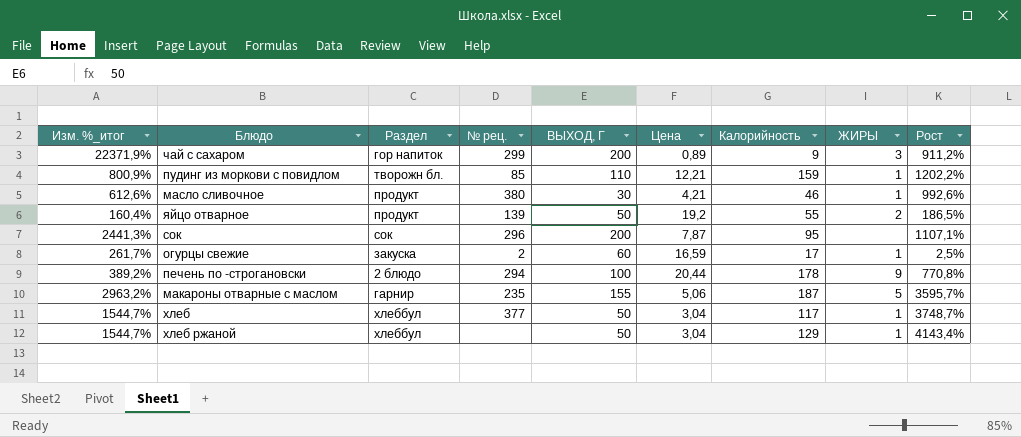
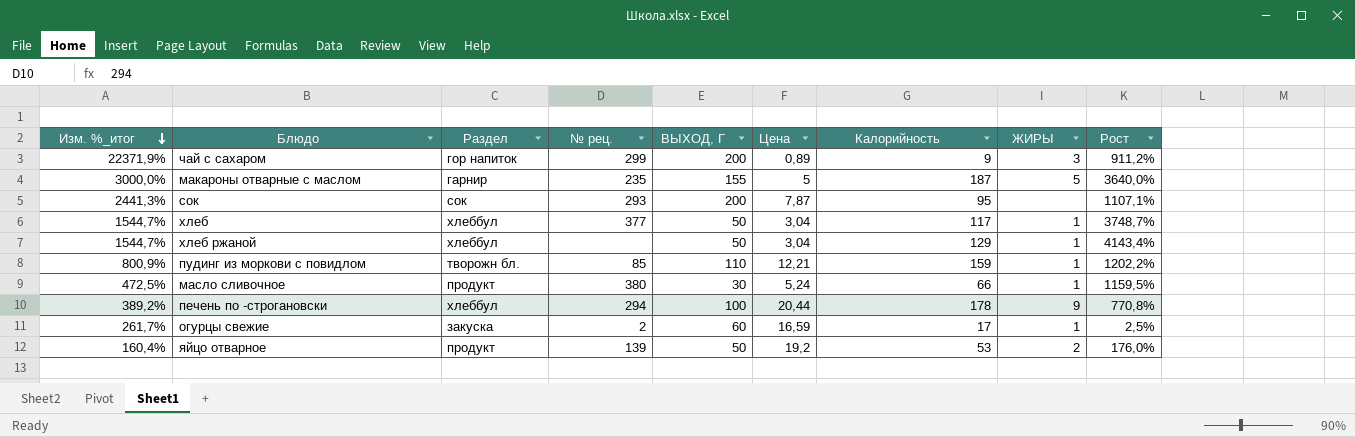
row order: none -> Изм. %_итог descending
макароны отварные с маслом | Изм. %_итог: 2963,2% -> 3000,0%
макароны отварные с маслом | Цена: 5,06 -> 5
макароны отварные с маслом | Рост: 3595,7% -> 3640,0%
сок | № рец.: 296 -> 293
масло сливочное | Изм. %_итог: 612,6% -> 472,5%
масло сливочное | Цена: 4,21 -> 5,24
масло сливочное | Калорийность: 46 -> 66
масло сливочное | Рост: 992,6% -> 1159,5%
печень по -строгановски | Раздел: 2 блюдо -> хлеббул
яйцо отварное | Калорийность: 55 -> 53
яйцо отварное | Рост: 186,5% -> 176,0%

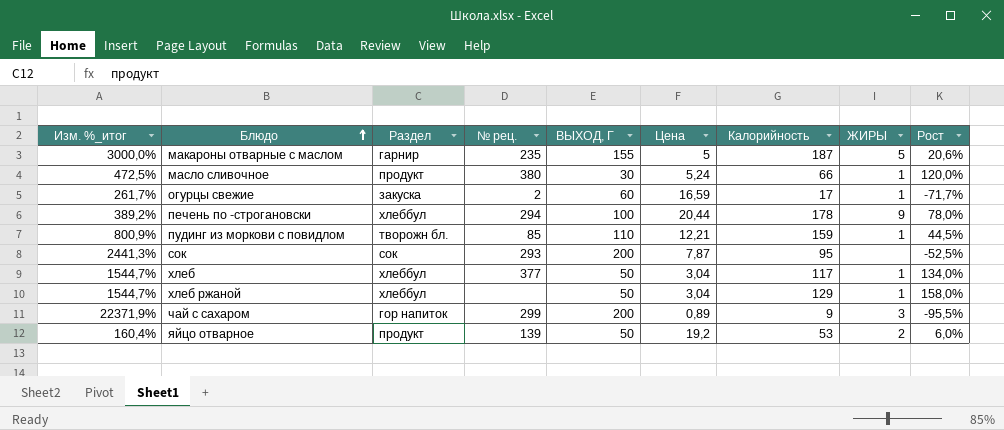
row order: Изм. %_итог descending -> Блюдо ascending
column Рост | formula: ([Калорийность] - [Цена]) / [Цена] -> ([Калорийность] - [ВЫХОД, Г]) / [ВЫХОД, Г]

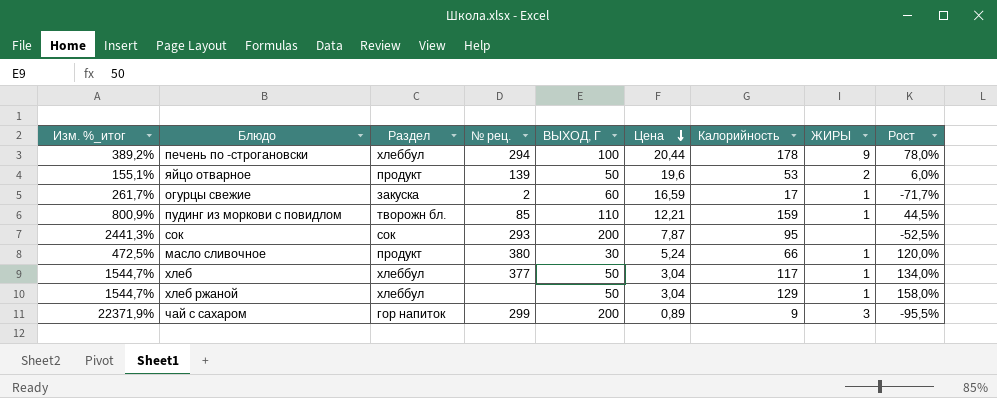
row order: Блюдо ascending -> Цена descending
row макароны отварные с маслом: 3000,0% | гарнир | 235 | 155 | 5 | 187 | 5 | 20,6% -> none
яйцо отварное | Изм. %_итог: 160,4% -> 155,1%
яйцо отварное | Цена: 19,2 -> 19,6

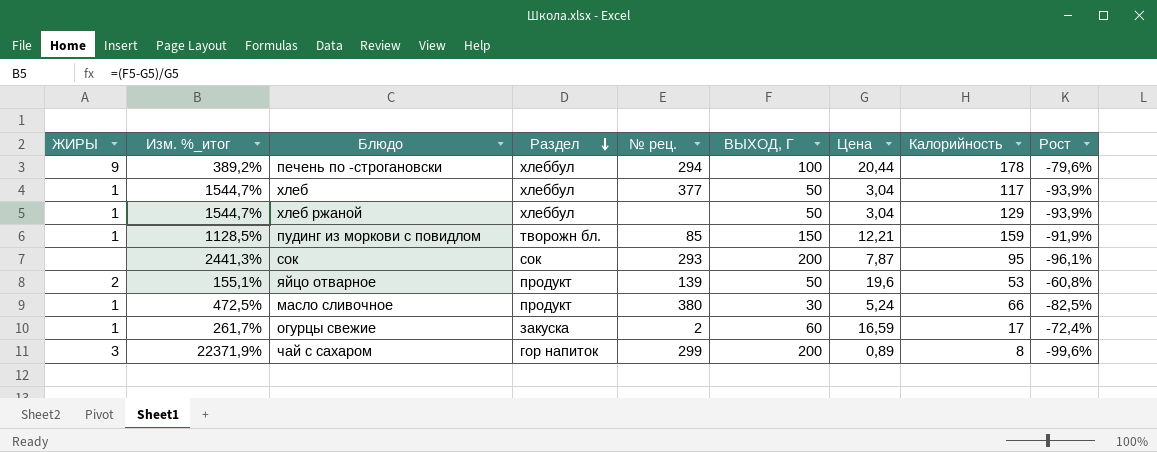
row order: Цена descending -> Раздел descending
column ЖИРЫ | position: 8 -> 1
column Рост | formula: ([Калорийность] - [ВЫХОД, Г]) / [ВЫХОД, Г] -> ([Цена] - [ВЫХОД, Г]) / [ВЫХОД, Г]
пудинг из моркови с повидлом | Изм. %_итог: 800,9% -> 1128,5%
пудинг из моркови с повидлом | ВЫХОД, Г: 110 -> 150
чай с сахаром | Калорийность: 9 -> 8

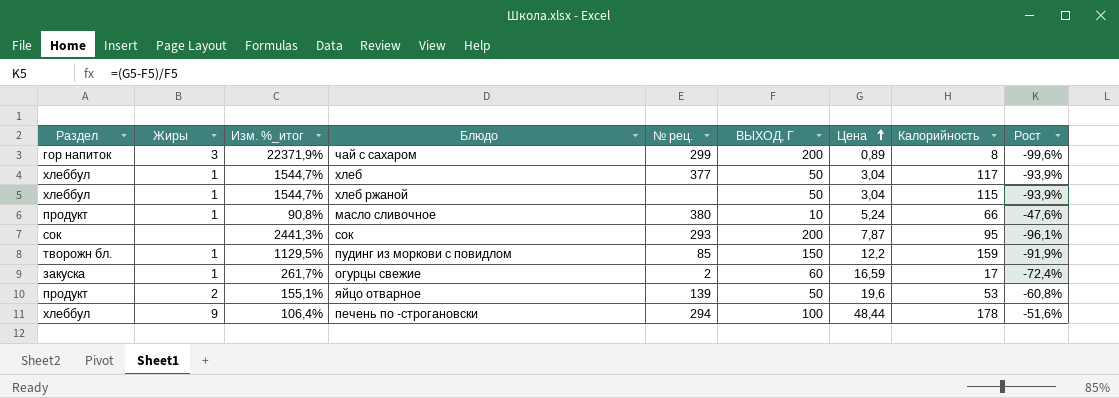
row order: Раздел descending -> Цена ascending
column Раздел | position: 4 -> 1
column name: ЖИРЫ -> Жиры
хлеб ржаной | Калорийность: 129 -> 115
масло сливочное | Изм. %_итог: 472,5% -> 90,8%
масло сливочное | ВЫХОД, Г: 30 -> 10
масло сливочное | Рост: -82,5% -> -47,6%
пудинг из моркови с повидлом | Изм. %_итог: 1128,5% -> 1129,5%
пудинг из моркови с повидлом | Цена: 12,21 -> 12,2
печень по -строгановски | Изм. %_итог: 389,2% -> 106,4%
печень по -строгановски | Цена: 20,44 -> 48,44
печень по -строгановски | Рост: -79,6% -> -51,6%

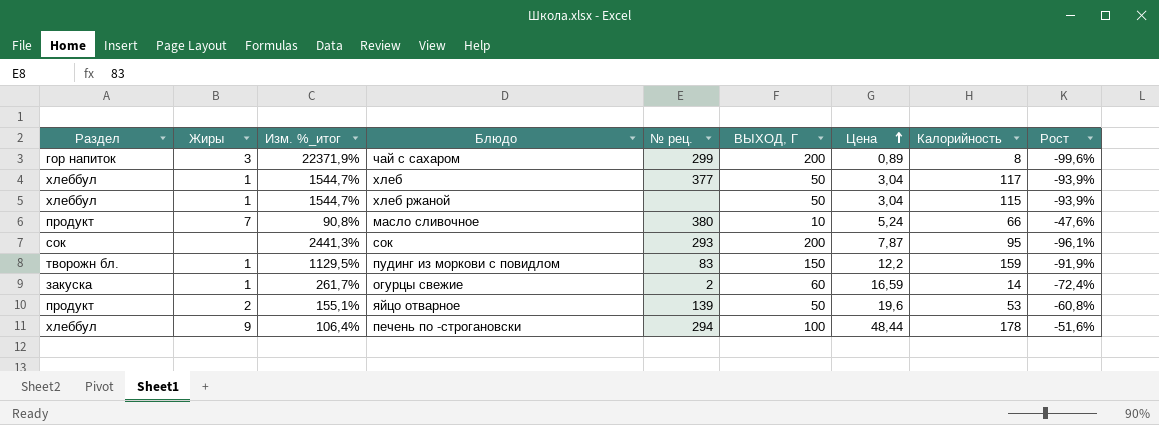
масло сливочное | Жиры: 1 -> 7
пудинг из моркови с повидлом | № рец.: 85 -> 83
огурцы свежие | Калорийность: 17 -> 14

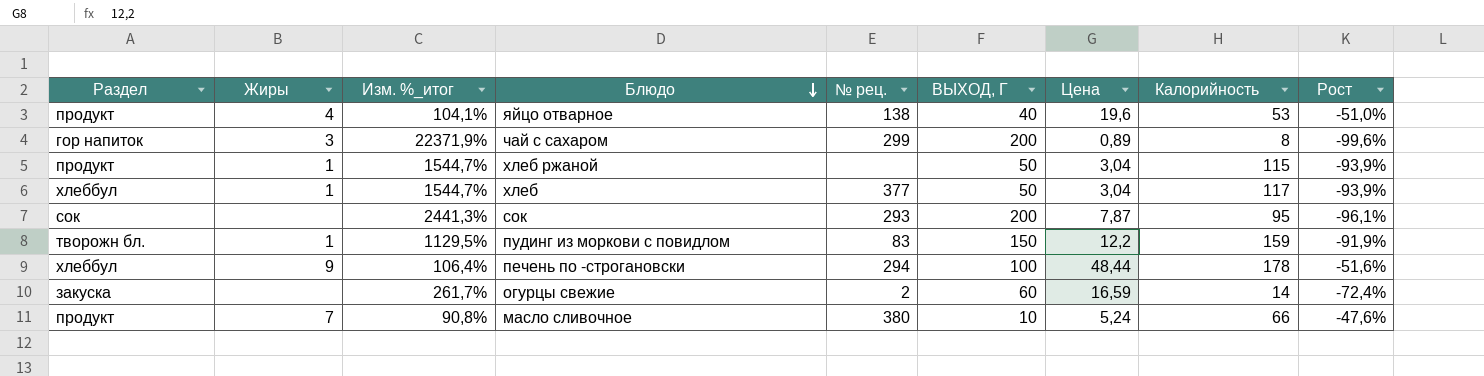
row order: Цена ascending -> Блюдо descending
яйцо отварное | Жиры: 2 -> 4
яйцо отварное | Изм. %_итог: 155,1% -> 104,1%
яйцо отварное | № рец.: 139 -> 138
яйцо отварное | ВЫХОД, Г: 50 -> 40
яйцо отварное | Рост: -60,8% -> -51,0%
хлеб ржаной | Раздел: хлеббул -> продукт
огурцы свежие | Жиры: 1 -> none

